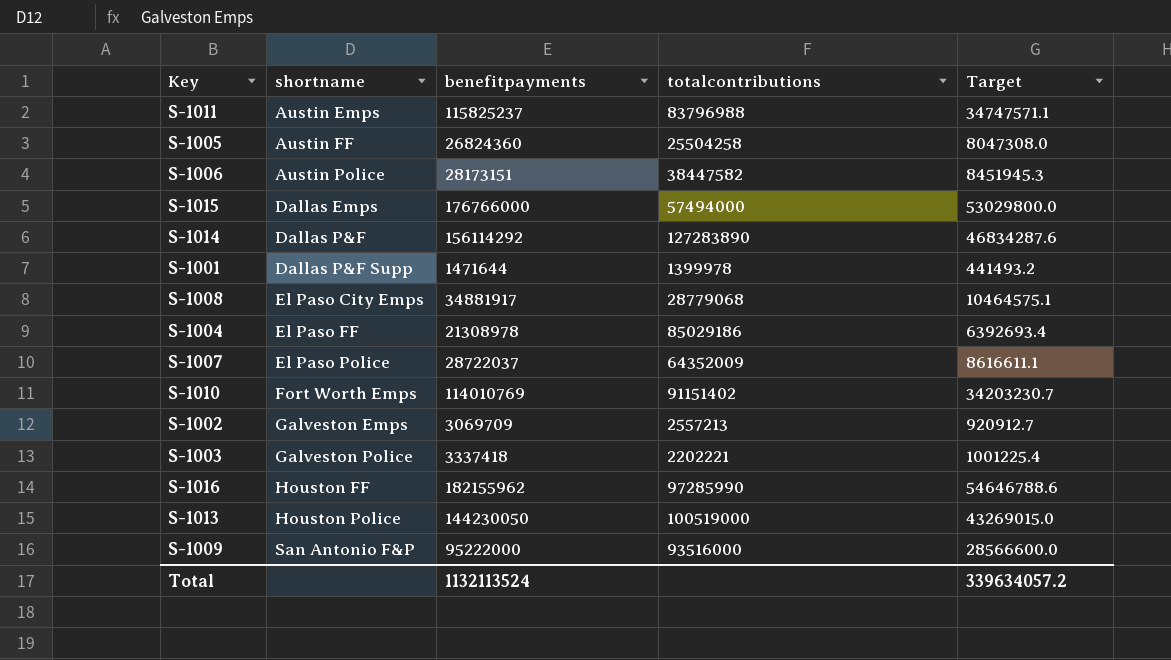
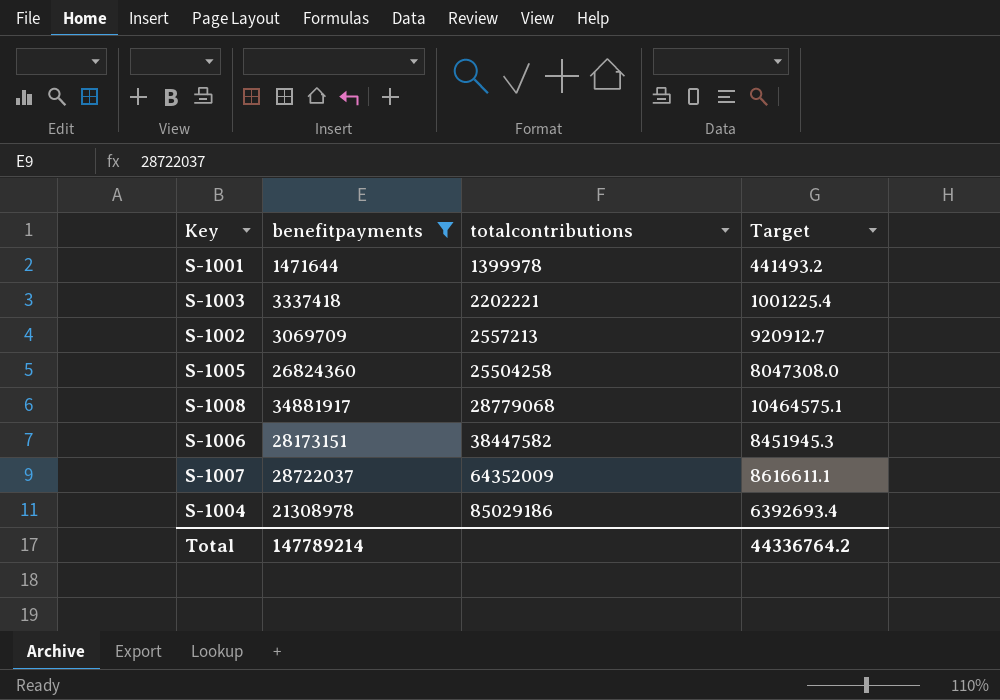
filter: none -> benefitpayments <= 34881917
row order: shortname ascending -> totalcontributions ascending
column shortname | position: 2 -> none
Total | benefitpayments: 1132113524 -> 147789214
Total | Target: 339634057.2 -> 44336764.2

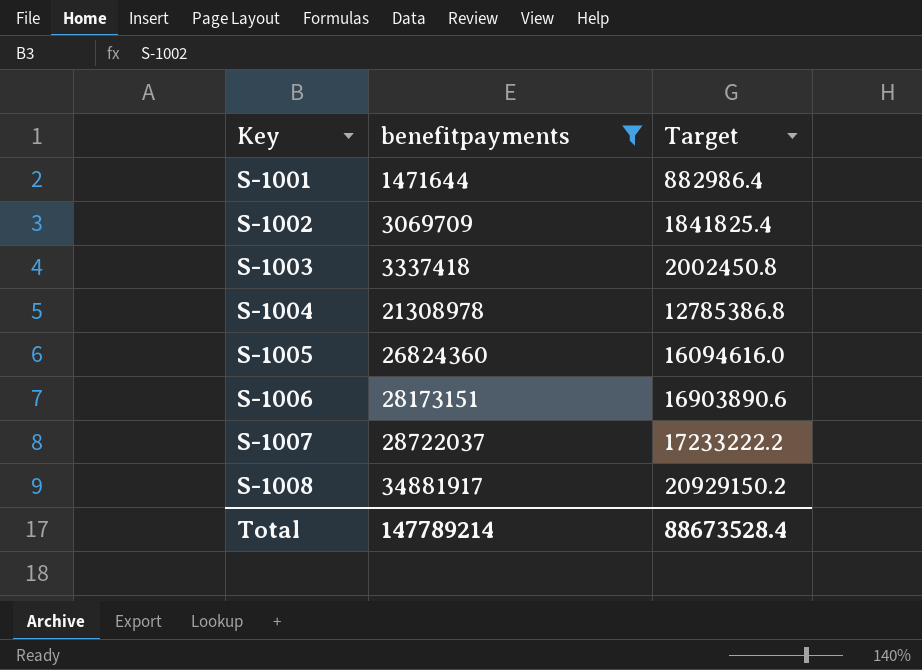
row order: totalcontributions ascending -> Key ascending
column totalcontributions | position: 3 -> none
column Target | formula: [benefitpayments] * 0.3 -> [benefitpayments] * 0.6
Total | Target: 44336764.2 -> 88673528.4

